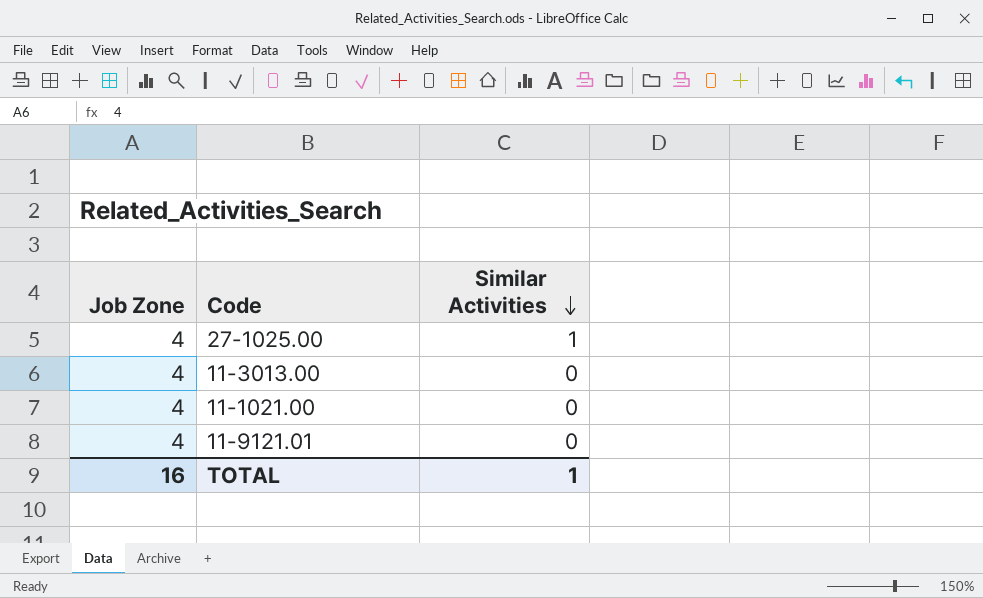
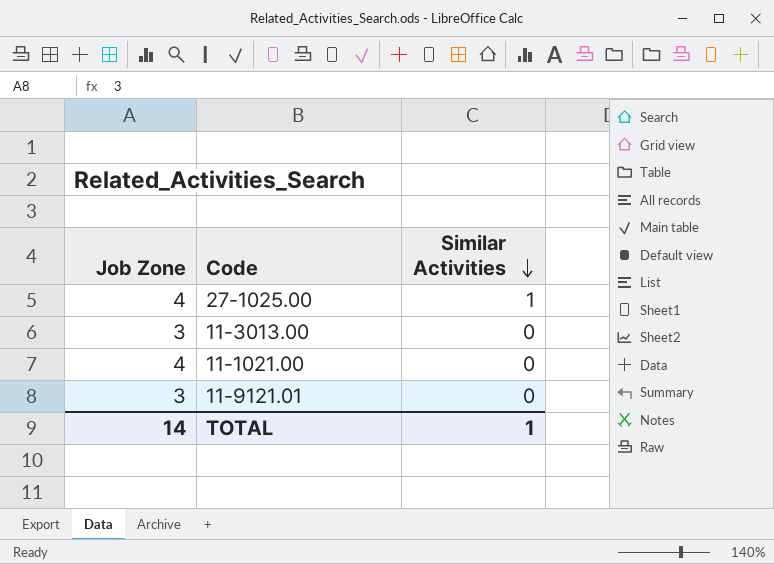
11-3013.00 | Job Zone: 4 -> 3
11-9121.01 | Job Zone: 4 -> 3
TOTAL | Job Zone: 16 -> 14

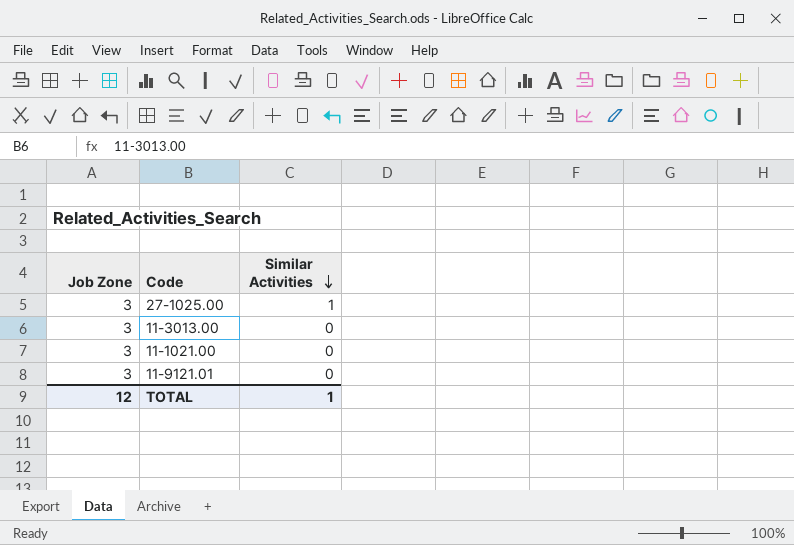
27-1025.00 | Job Zone: 4 -> 3
11-1021.00 | Job Zone: 4 -> 3
TOTAL | Job Zone: 14 -> 12

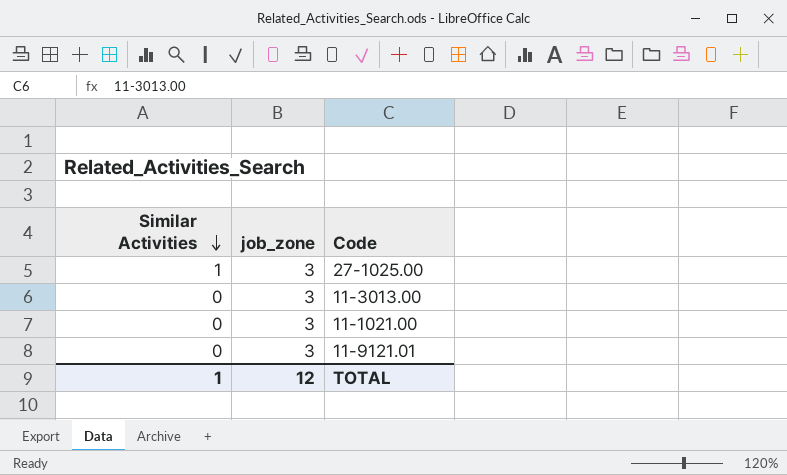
column Similar Activities | position: 3 -> 1
column name: Job Zone -> job_zone

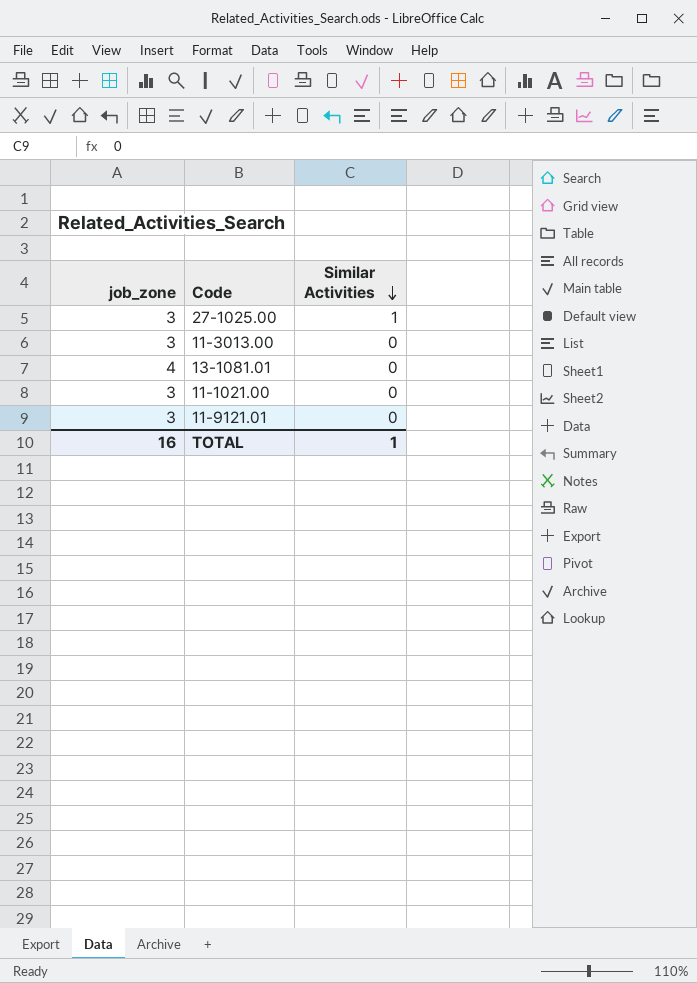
column Similar Activities | position: 1 -> 3
row 13-1081.01: none -> 4 | 0
TOTAL | job_zone: 12 -> 16

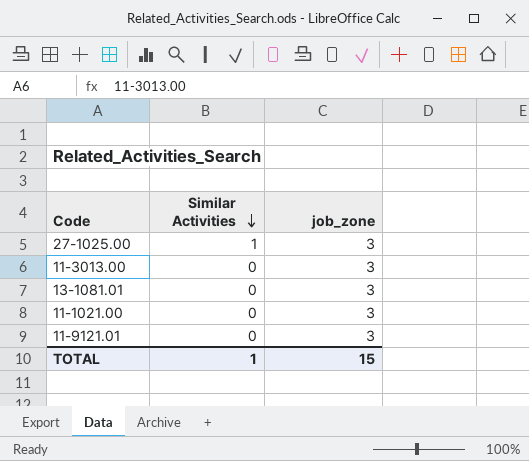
column job_zone | position: 1 -> 3
13-1081.01 | job_zone: 4 -> 3
TOTAL | job_zone: 16 -> 15

